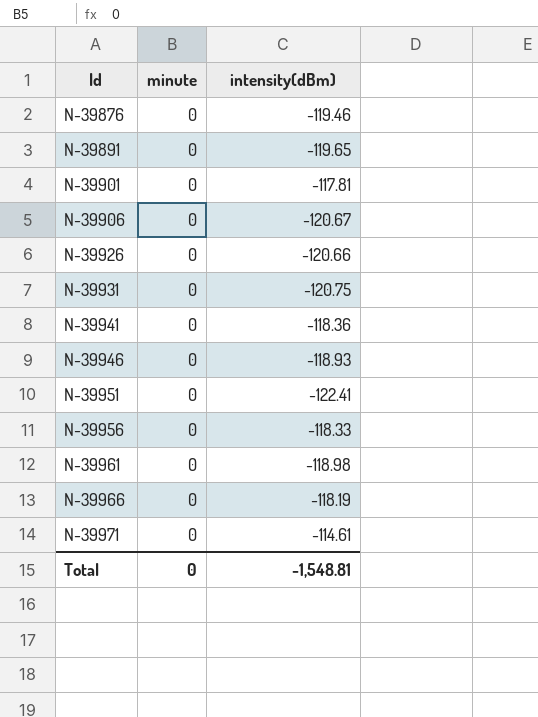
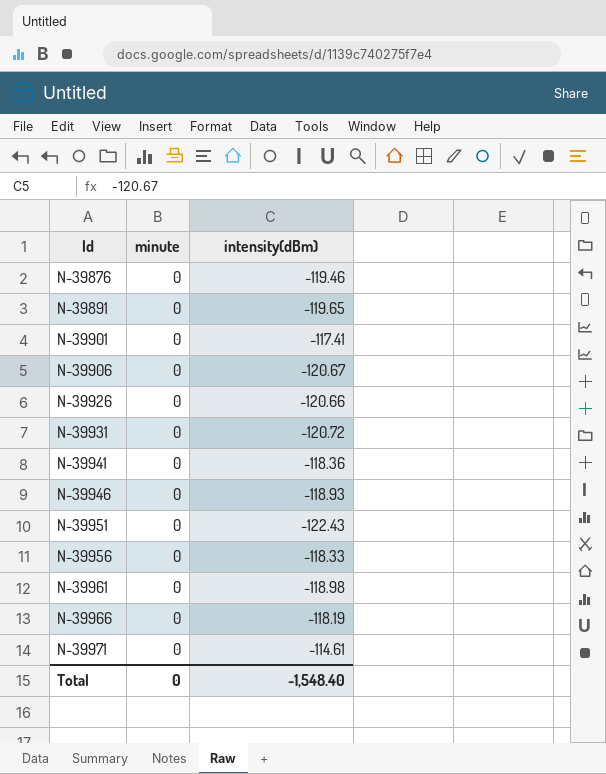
N-39901 | intensity(dBm): -117.81 -> -117.41
N-39931 | intensity(dBm): -120.75 -> -120.72
N-39951 | intensity(dBm): -122.41 -> -122.43
Total | intensity(dBm): -1,548.81 -> -1,548.40

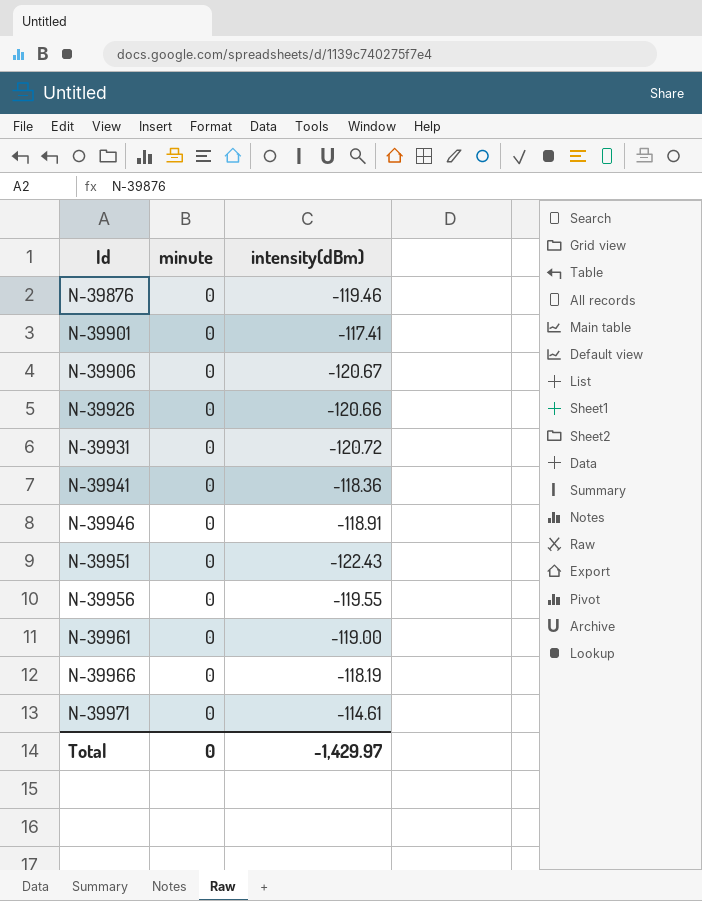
row N-39891: 0 | -119.65 -> none
N-39946 | intensity(dBm): -118.93 -> -118.91
N-39956 | intensity(dBm): -118.33 -> -119.55
N-39961 | intensity(dBm): -118.98 -> -119.00
Total | intensity(dBm): -1,548.40 -> -1,429.97

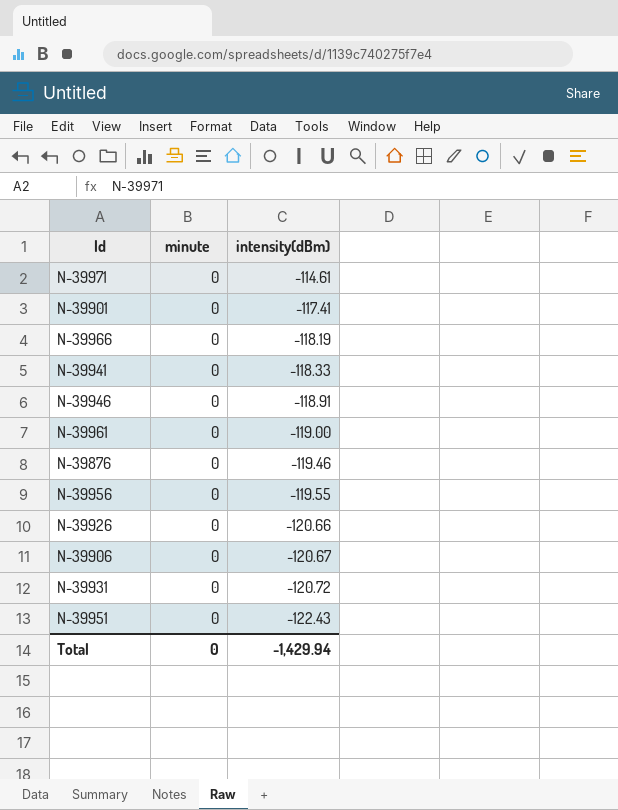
row order: Id ascending -> intensity(dBm) descending
N-39941 | intensity(dBm): -118.36 -> -118.33
Total | intensity(dBm): -1,429.97 -> -1,429.94

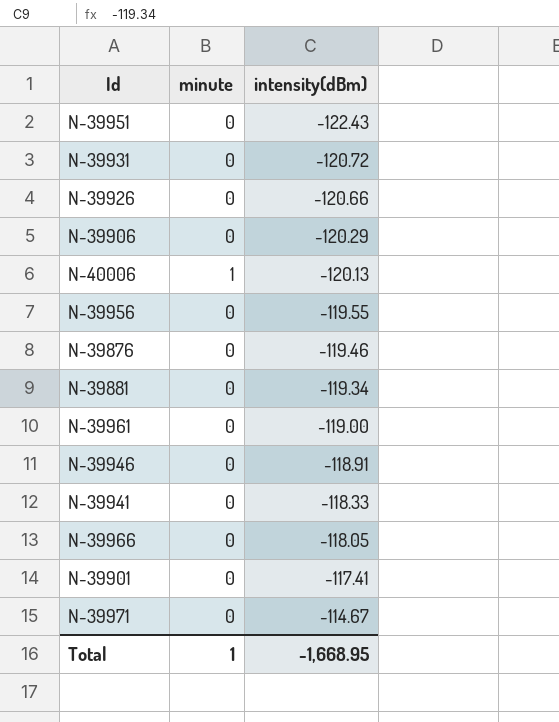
row order: intensity(dBm) descending -> intensity(dBm) ascending
N-39906 | intensity(dBm): -120.67 -> -120.29
row N-40006: none -> 1 | -120.13
row N-39881: none -> 0 | -119.34
N-39966 | intensity(dBm): -118.19 -> -118.05
N-39971 | intensity(dBm): -114.61 -> -114.67
Total | minute: 0 -> 1
Total | intensity(dBm): -1,429.94 -> -1,668.95

